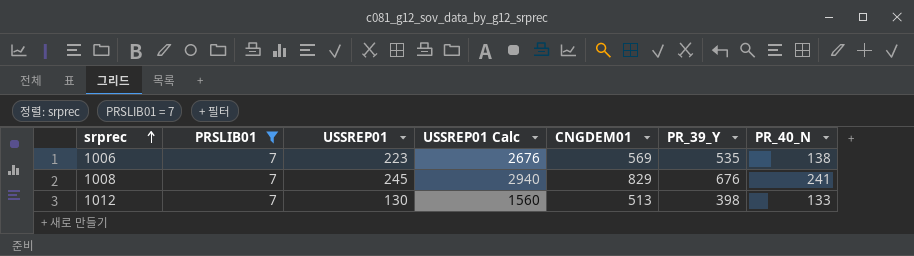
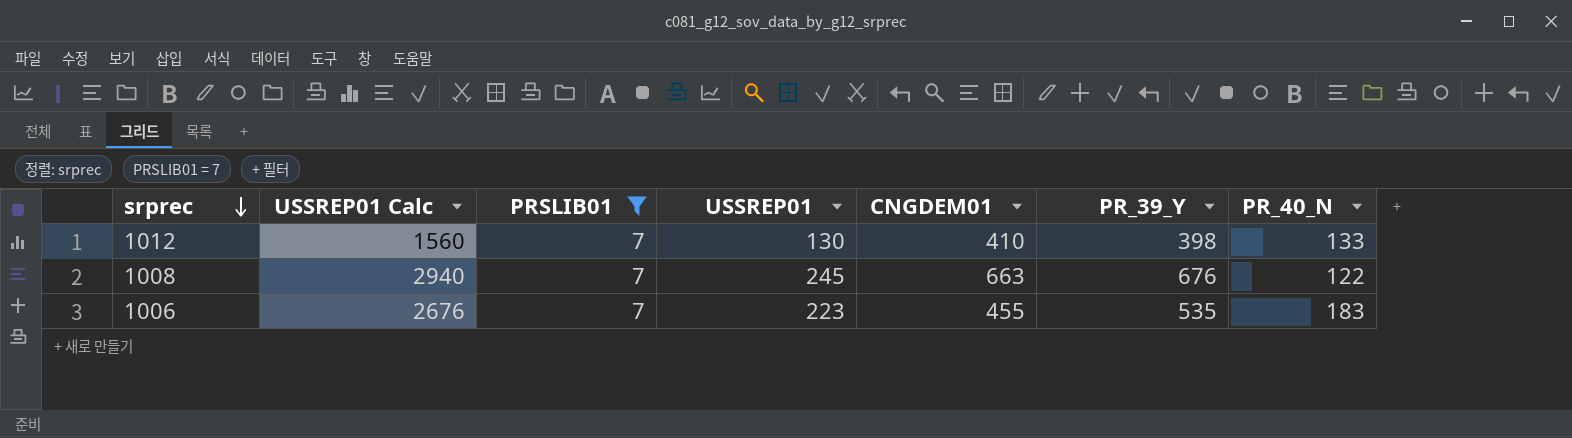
row order: srprec ascending -> srprec descending
column USSREP01 Calc | position: 4 -> 2
1012 | CNGDEM01: 513 -> 410
1008 | CNGDEM01: 829 -> 663
1008 | PR_40_N: 241 -> 122
1006 | CNGDEM01: 569 -> 455
1006 | PR_40_N: 138 -> 183

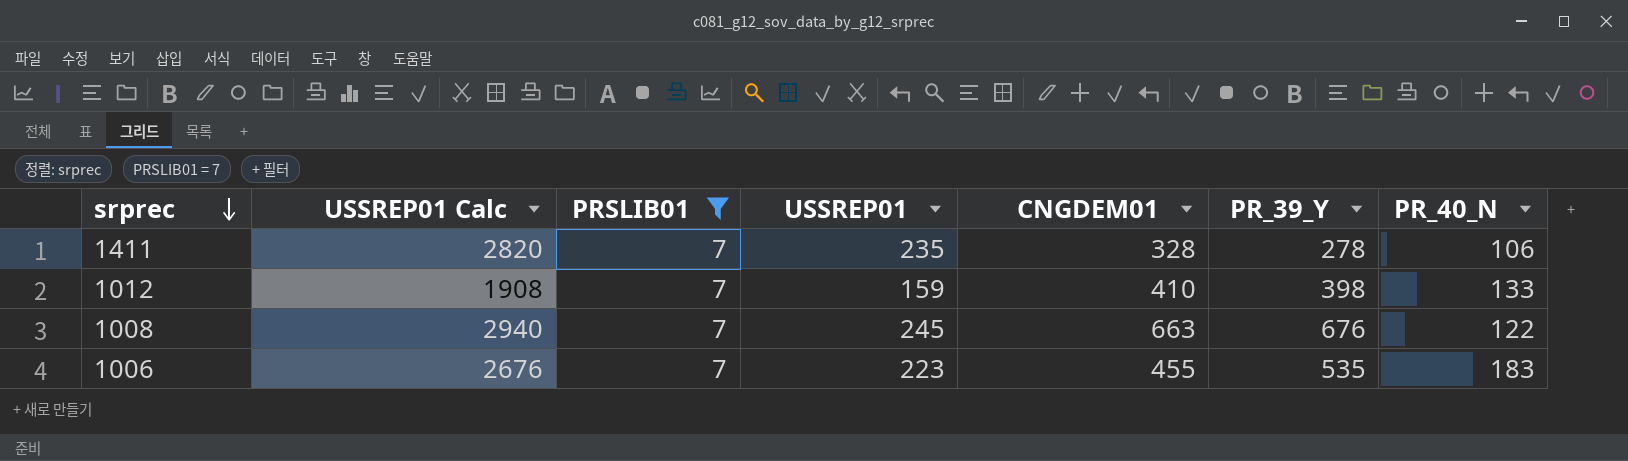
row 1411: none -> 2820 | 7 | 235 | 328 | 278 | 106
1012 | USSREP01 Calc: 1560 -> 1908
1012 | USSREP01: 130 -> 159

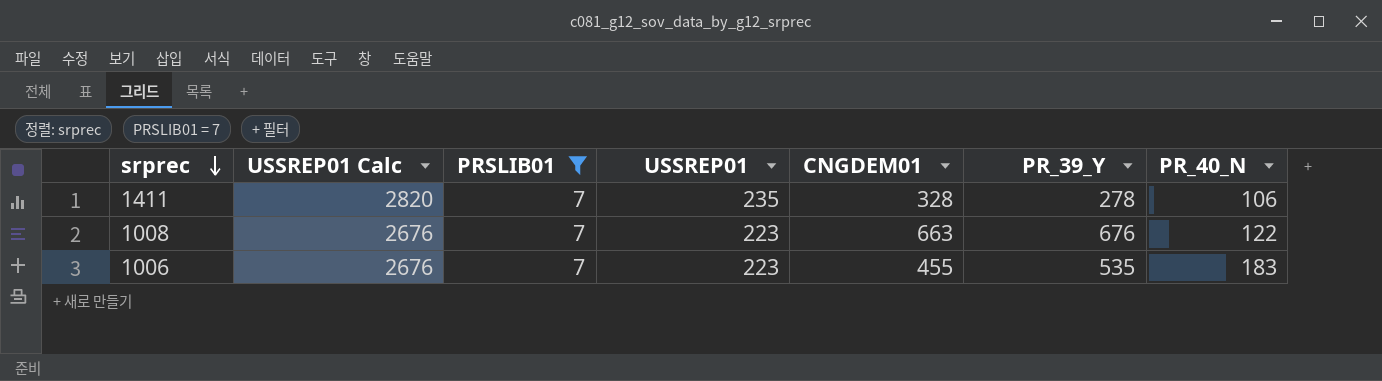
row 1012: 1908 | 7 | 159 | 410 | 398 | 133 -> none
1008 | USSREP01 Calc: 2940 -> 2676
1008 | USSREP01: 245 -> 223

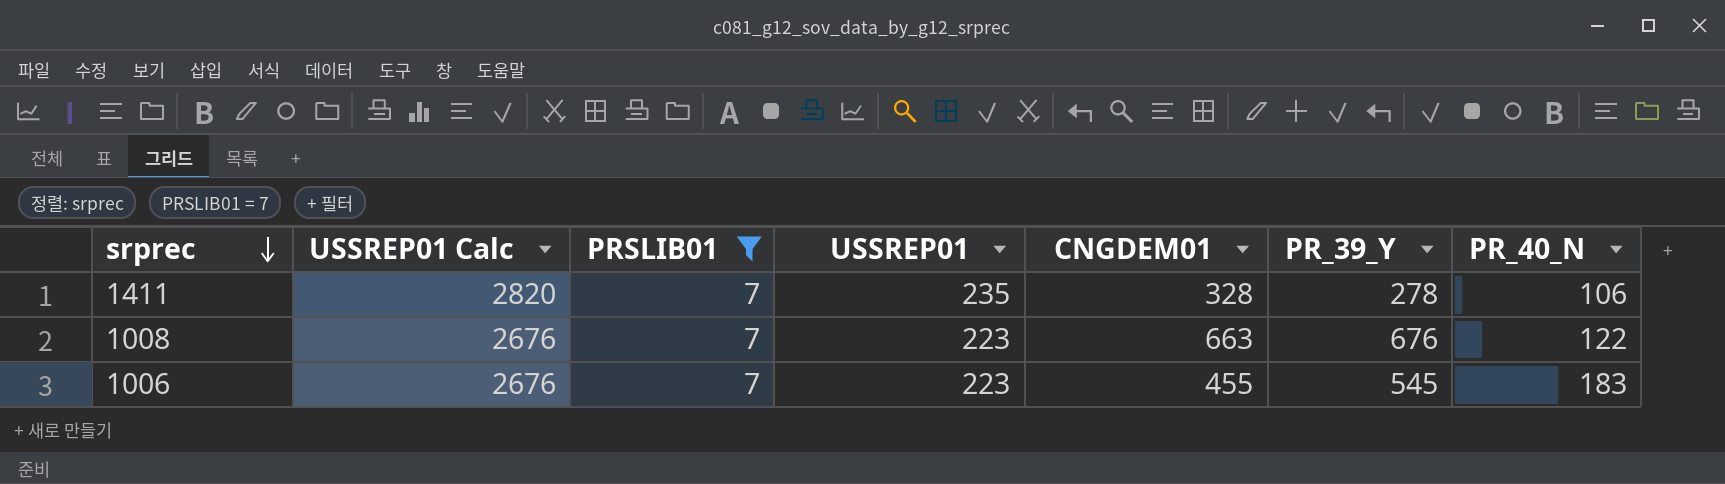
1006 | PR_39_Y: 535 -> 545

